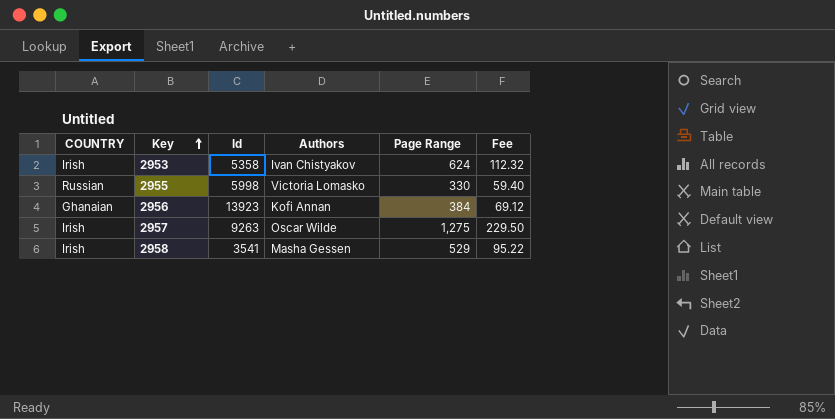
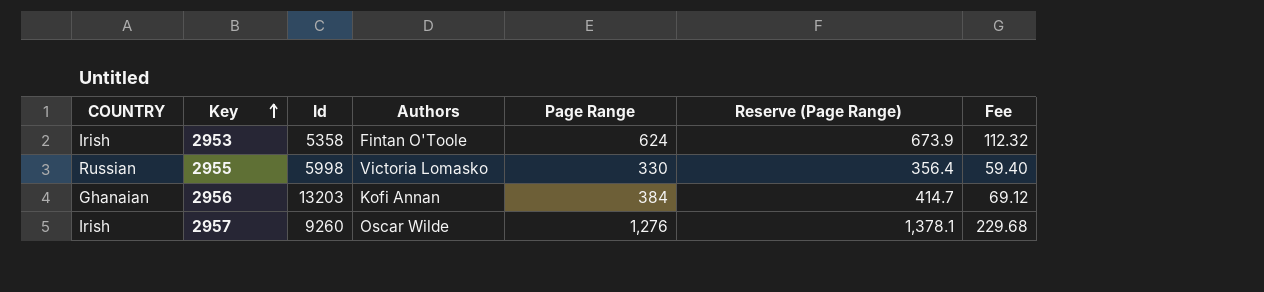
column Reserve (Page Range) | formula: none -> [Page Range] * 1.08
row 2958: Irish | 3541 | Masha Gessen | 529 | 95.22 -> none
2953 | Authors: Ivan Chistyakov -> Fintan O'Toole
2956 | Id: 13923 -> 13203
2957 | Id: 9263 -> 9260
2957 | Page Range: 1,275 -> 1,276
2957 | Fee: 229.50 -> 229.68

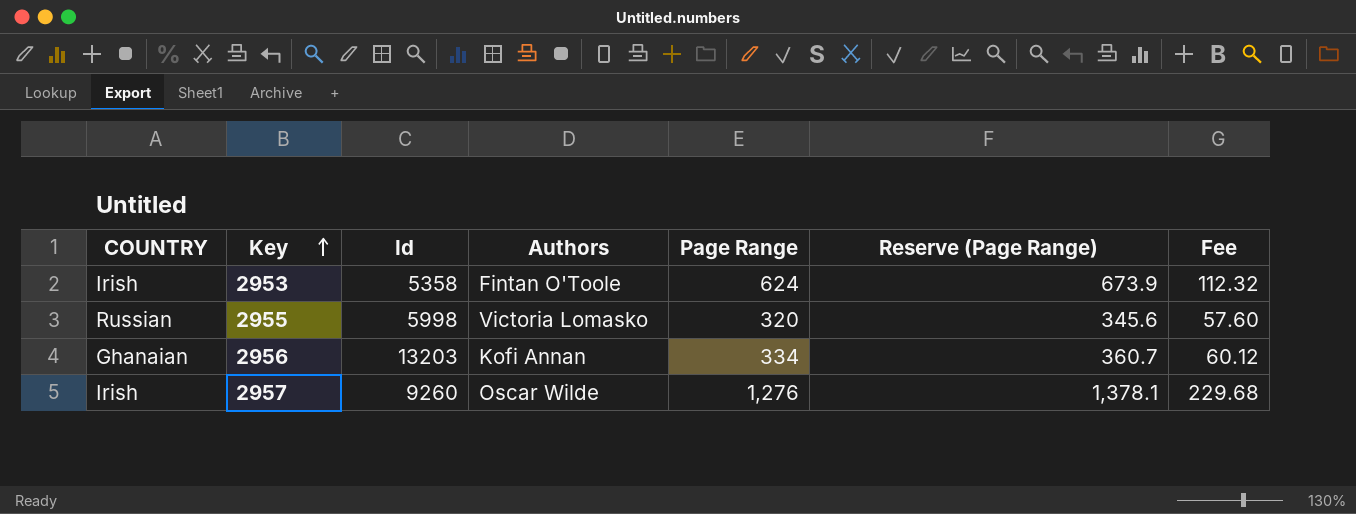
2955 | Page Range: 330 -> 320
2955 | Reserve (Page Range): 356.4 -> 345.6
2955 | Fee: 59.40 -> 57.60
2956 | Page Range: 384 -> 334
2956 | Reserve (Page Range): 414.7 -> 360.7
2956 | Fee: 69.12 -> 60.12

